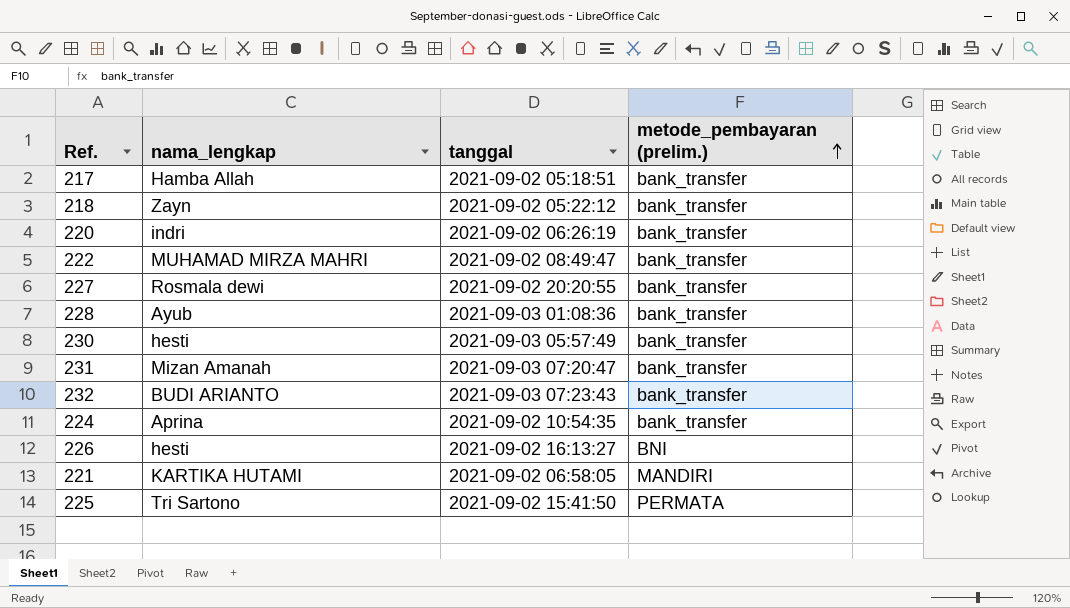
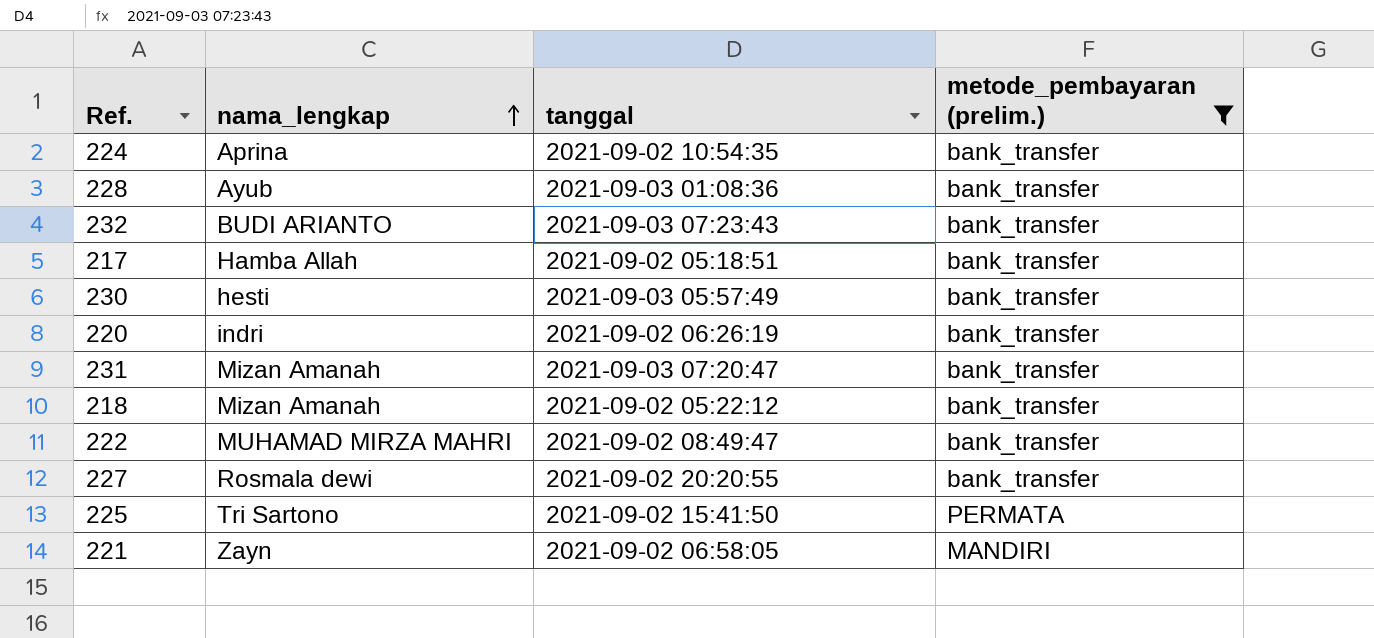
filter: none -> metode_pembayaran (prelim.) != BNI
row order: metode_pembayaran (prelim.) ascending -> nama_lengkap ascending
218 | nama_lengkap: Zayn -> Mizan Amanah
221 | nama_lengkap: KARTIKA HUTAMI -> Zayn

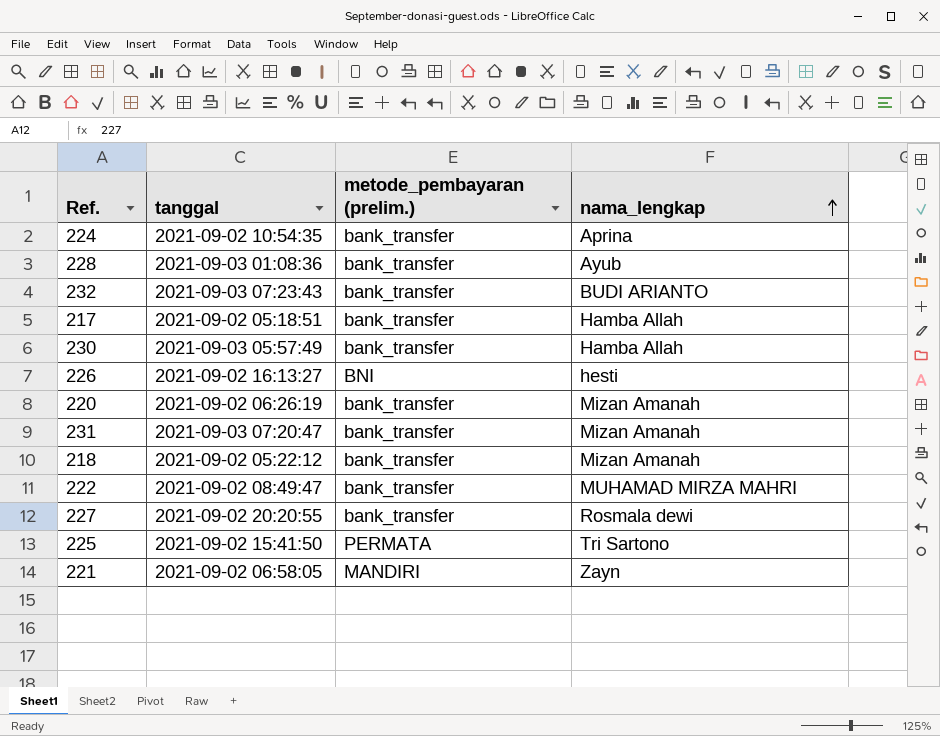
filter: metode_pembayaran (prelim.) != BNI -> none
column nama_lengkap | position: 2 -> 4
230 | nama_lengkap: hesti -> Hamba Allah
220 | nama_lengkap: indri -> Mizan Amanah

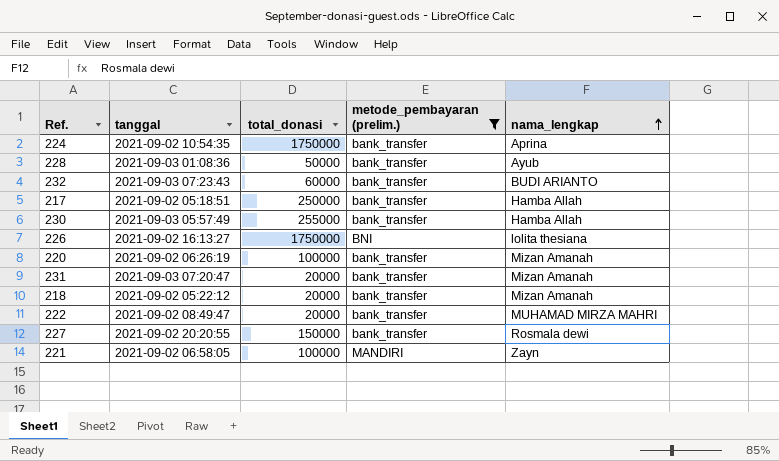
filter: none -> metode_pembayaran (prelim.) != PERMATA
column total_donasi | position: none -> 3
226 | nama_lengkap: hesti -> lolita thesiana

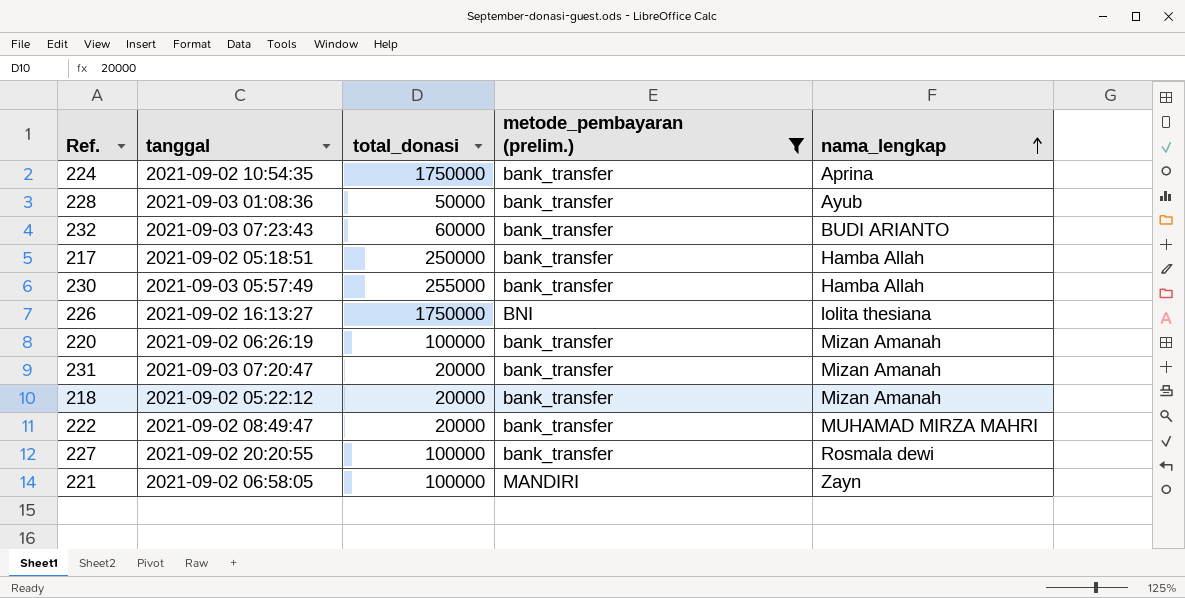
227 | total_donasi: 150000 -> 100000

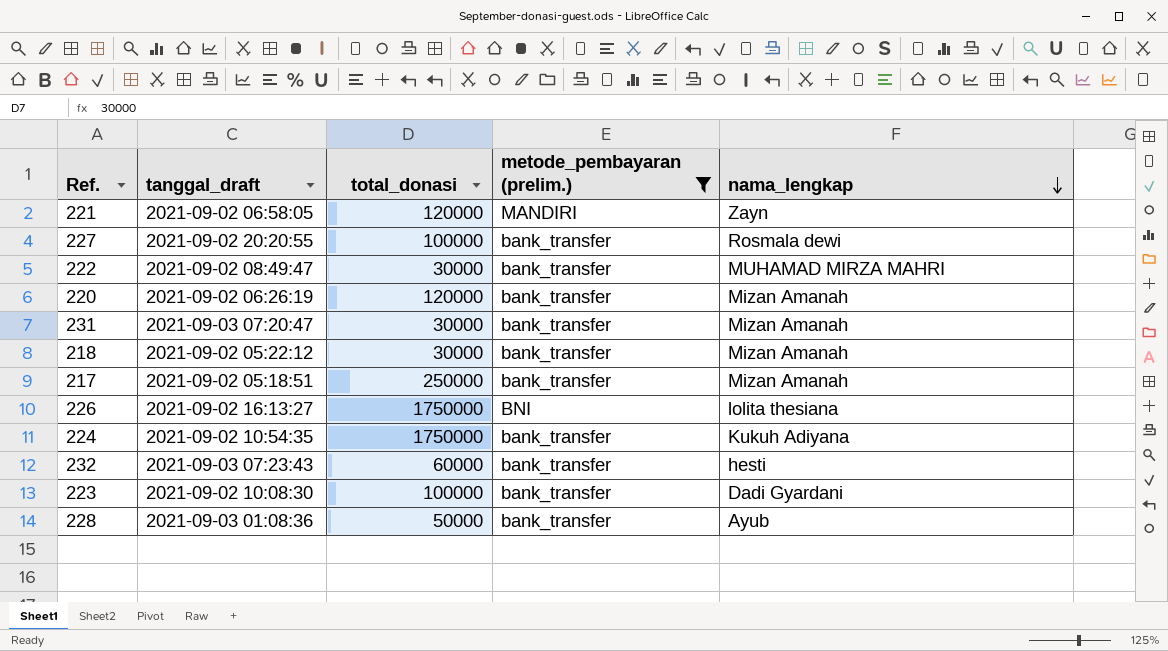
row order: nama_lengkap ascending -> nama_lengkap descending
column name: tanggal -> tanggal_draft
row 230: 2021-09-03 05:57:49 | 255000 | bank_transfer | Hamba Allah -> none
221 | total_donasi: 100000 -> 120000
222 | total_donasi: 20000 -> 30000
220 | total_donasi: 100000 -> 120000
231 | total_donasi: 20000 -> 30000
218 | total_donasi: 20000 -> 30000
217 | nama_lengkap: Hamba Allah -> Mizan Amanah
224 | nama_lengkap: Aprina -> Kukuh Adiyana
232 | nama_lengkap: BUDI ARIANTO -> hesti
row 223: none -> 2021-09-02 10:08:30 | 100000 | bank_transfer | Dadi Gyardani

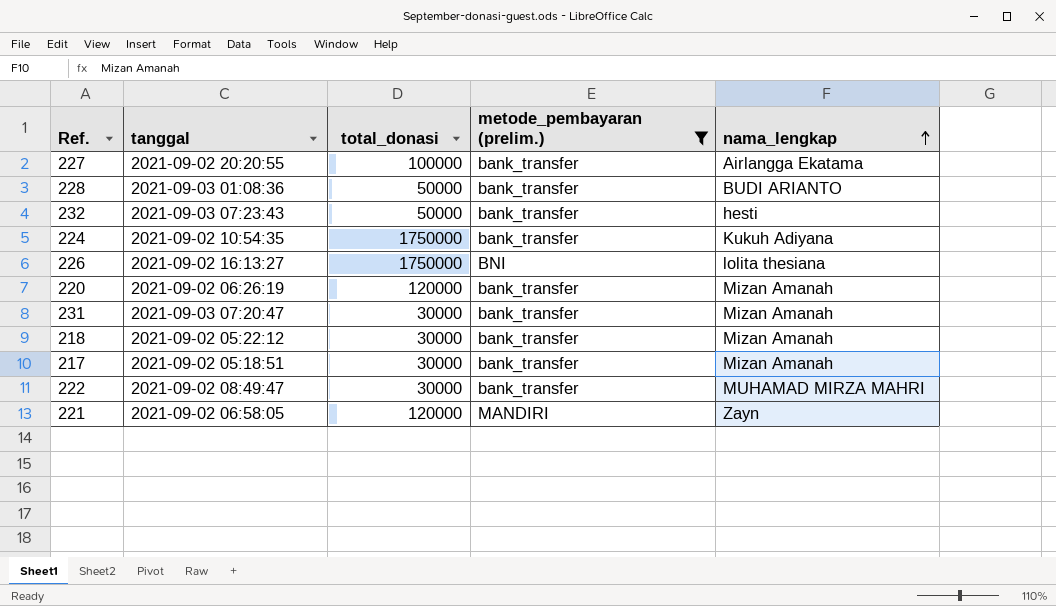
row order: nama_lengkap descending -> nama_lengkap ascending
column name: tanggal_draft -> tanggal
row 223: 2021-09-02 10:08:30 | 100000 | bank_transfer | Dadi Gyardani -> none
227 | nama_lengkap: Rosmala dewi -> Airlangga Ekatama
228 | nama_lengkap: Ayub -> BUDI ARIANTO
232 | total_donasi: 60000 -> 50000
217 | total_donasi: 250000 -> 30000

